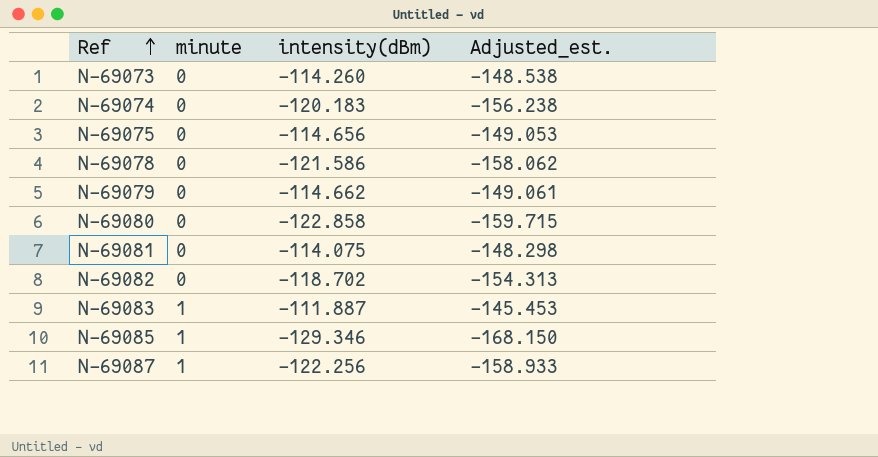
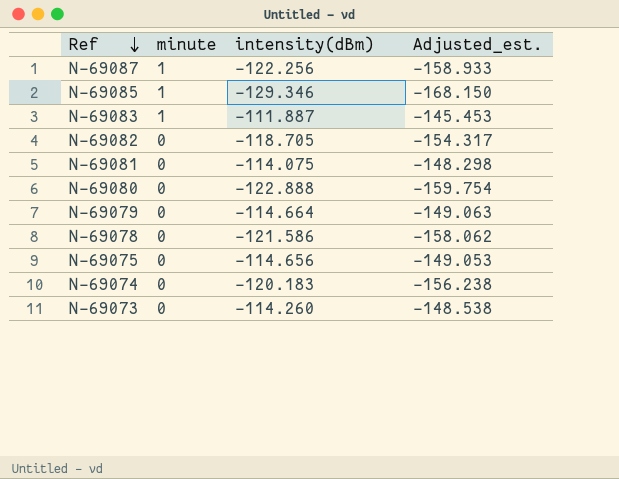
row order: Ref ascending -> Ref descending
N-69082 | intensity(dBm): -118.702 -> -118.705
N-69082 | Adjusted_est.: -154.313 -> -154.317
N-69080 | intensity(dBm): -122.858 -> -122.888
N-69080 | Adjusted_est.: -159.715 -> -159.754
N-69079 | intensity(dBm): -114.662 -> -114.664
N-69079 | Adjusted_est.: -149.061 -> -149.063

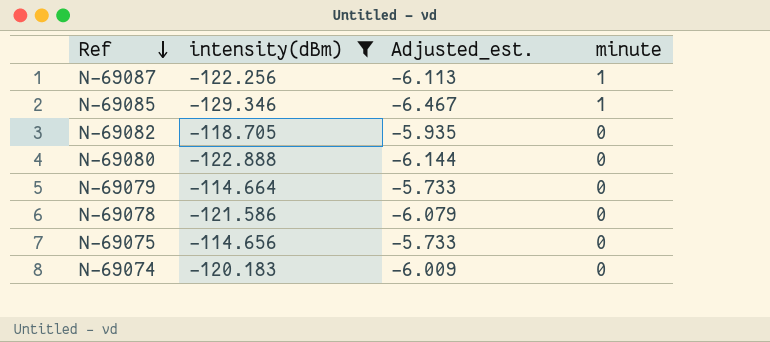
filter: none -> intensity(dBm) <= -114.656
column Adjusted_est. | formula: [intensity(dBm)] * 1.3 -> [intensity(dBm)] * 0.05
column minute | position: 2 -> 4

